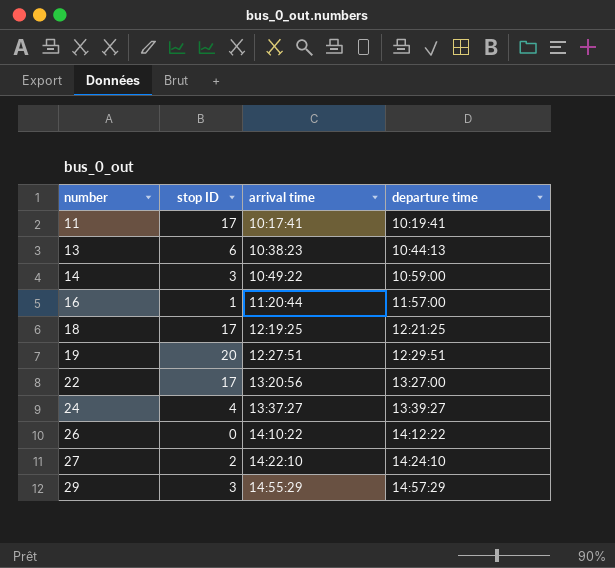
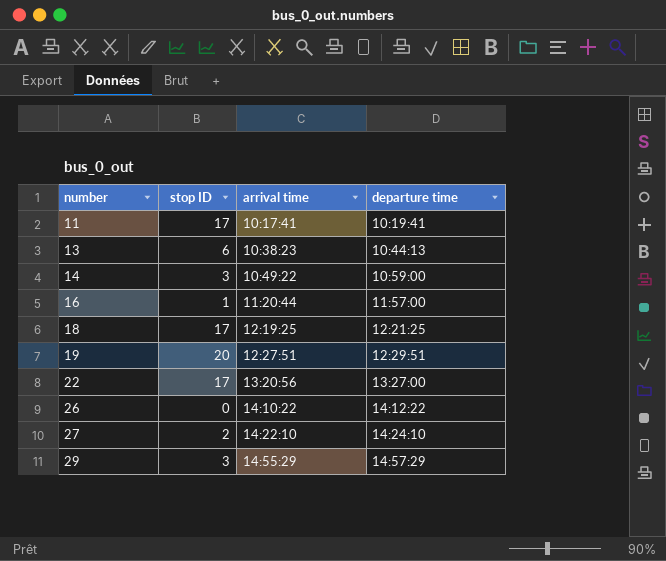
row 24: 4 | 13:37:27 | 13:39:27 -> none

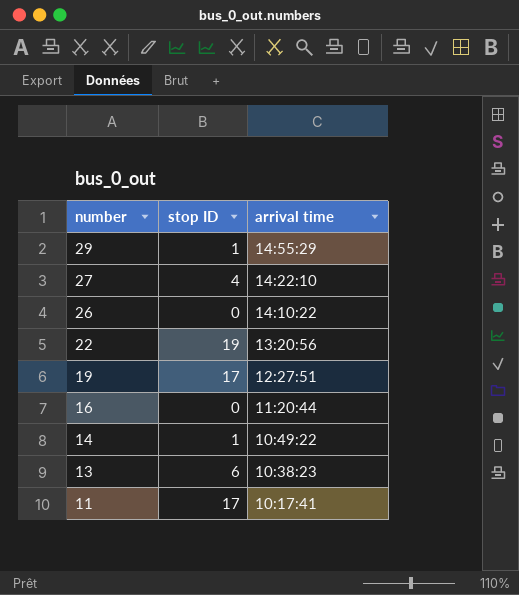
row order: number ascending -> number descending
column departure time | position: 4 -> none
row 18: 17 | 12:19:25 | 12:21:25 -> none
29 | stop ID: 3 -> 1
27 | stop ID: 2 -> 4
22 | stop ID: 17 -> 19
19 | stop ID: 20 -> 17
16 | stop ID: 1 -> 0
14 | stop ID: 3 -> 1

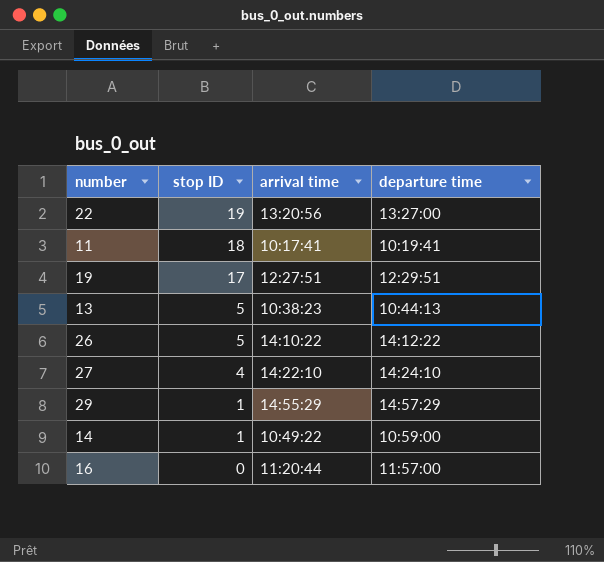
row order: number descending -> stop ID descending
column departure time | position: none -> 4
11 | stop ID: 17 -> 18
13 | stop ID: 6 -> 5
26 | stop ID: 0 -> 5

